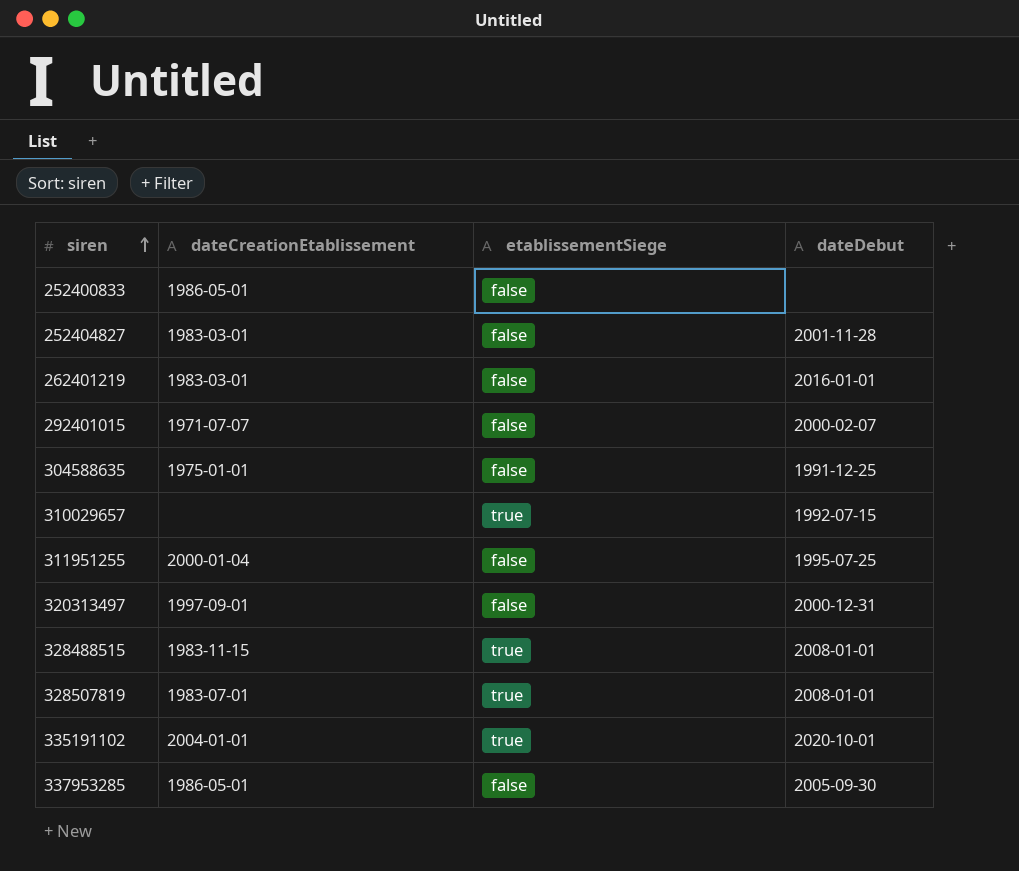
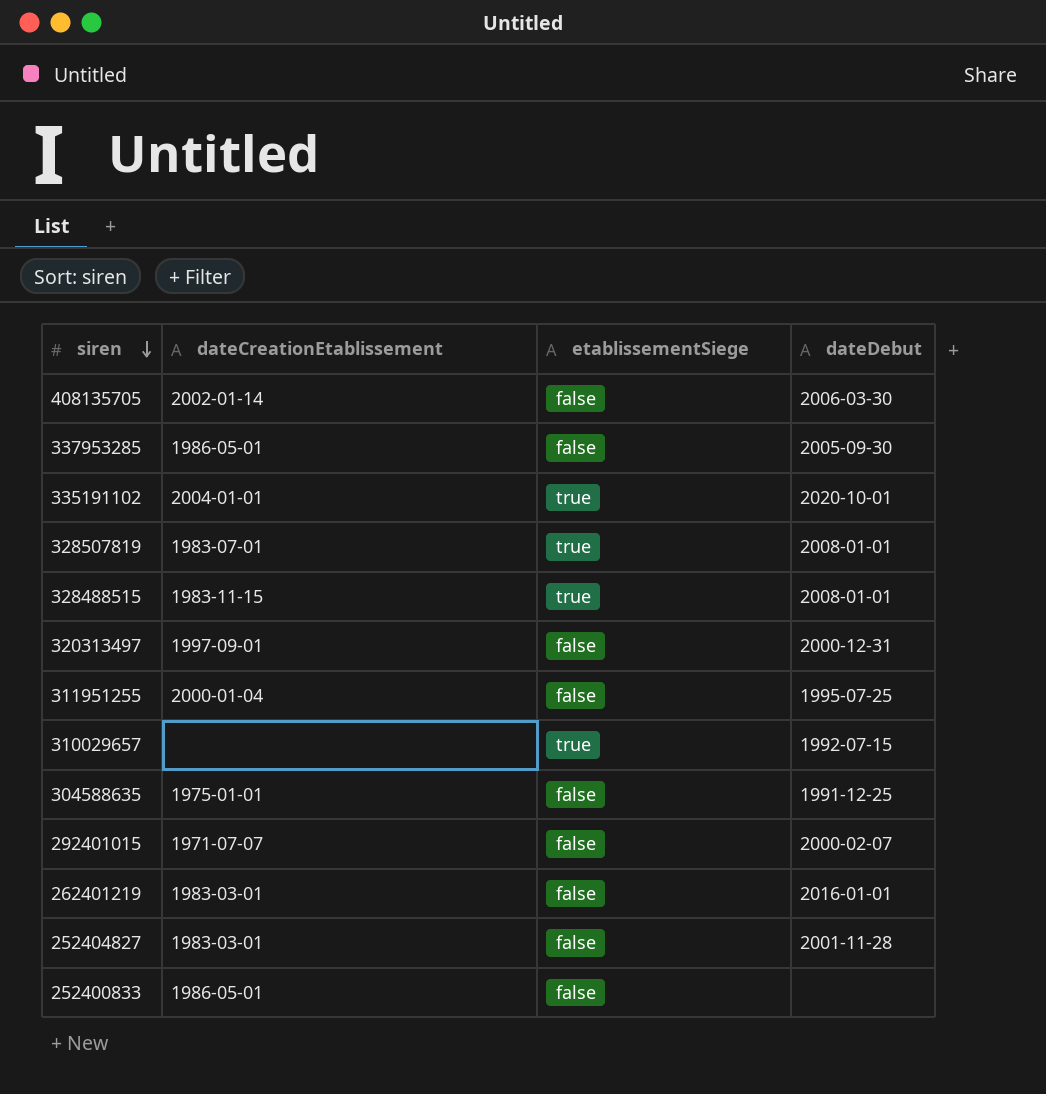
row order: siren ascending -> siren descending
row 408135705: none -> 2002-01-14 | false | 2006-03-30

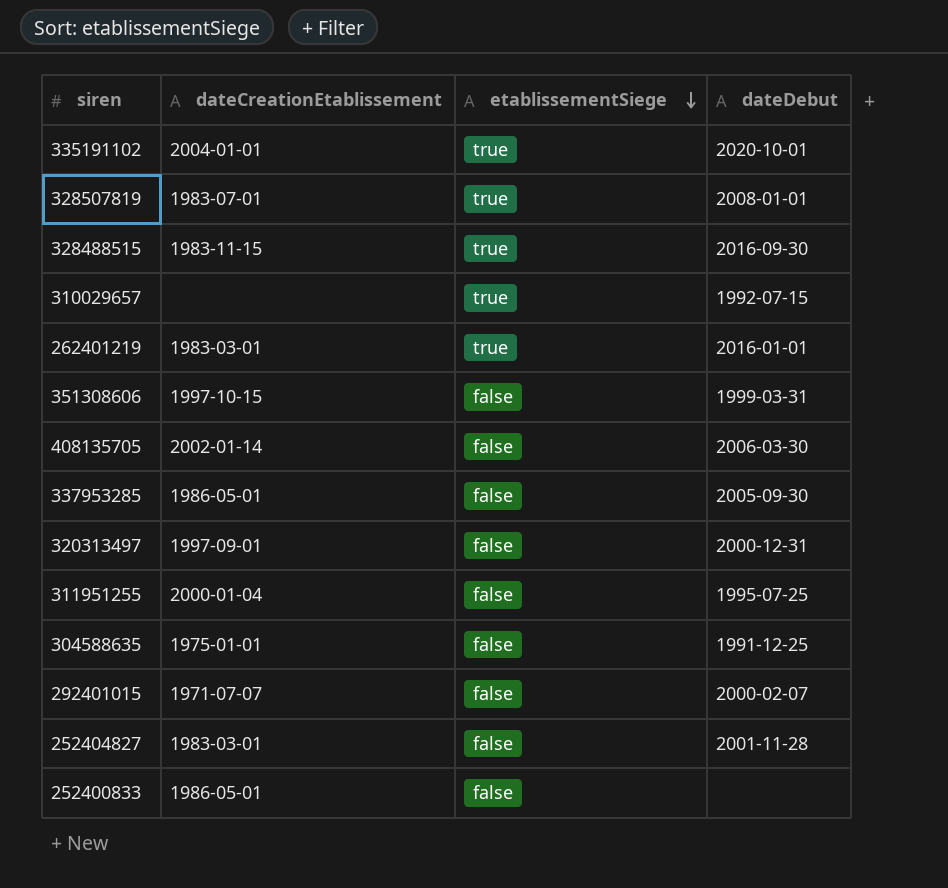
row order: siren descending -> etablissementSiege descending
328488515 | dateDebut: 2008-01-01 -> 2016-09-30
262401219 | etablissementSiege: false -> true
row 351308606: none -> 1997-10-15 | false | 1999-03-31

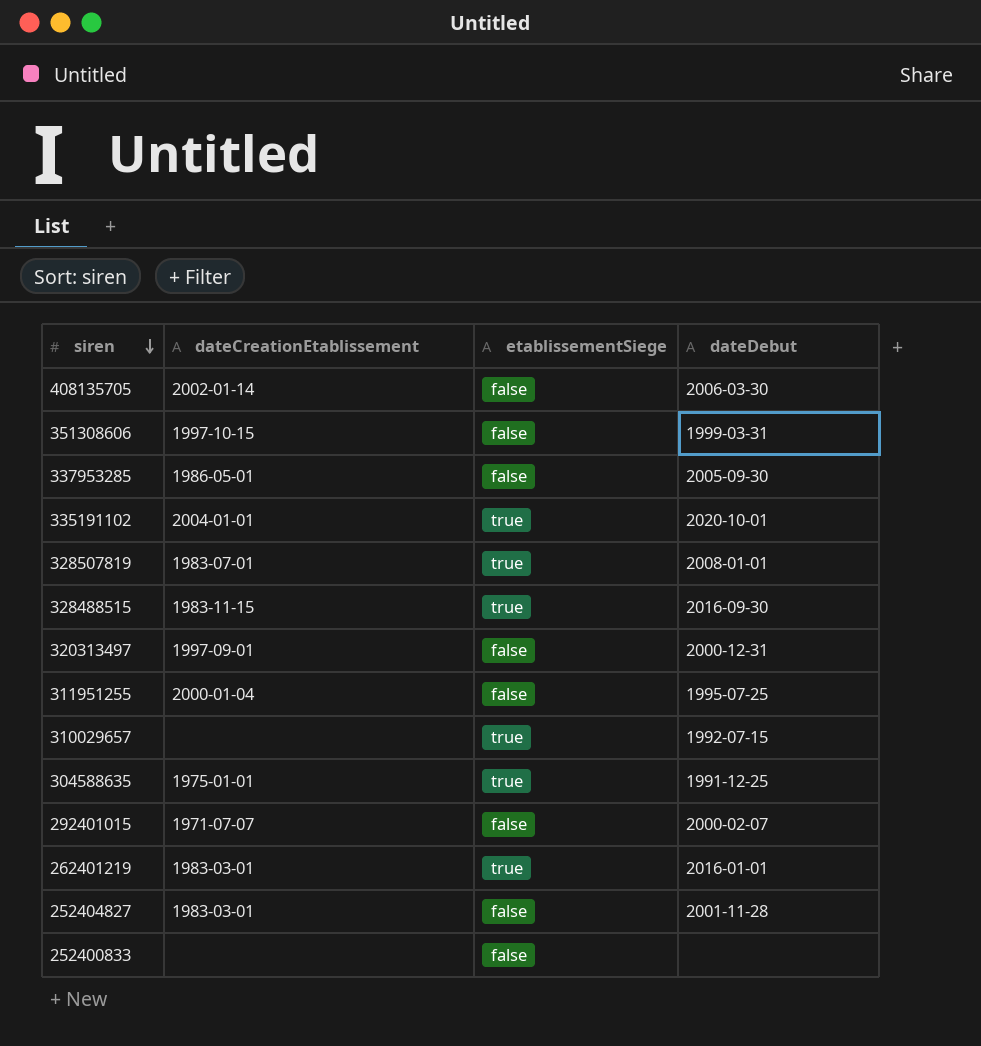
row order: etablissementSiege descending -> siren descending
304588635 | etablissementSiege: false -> true
252400833 | dateCreationEtablissement: 1986-05-01 -> none

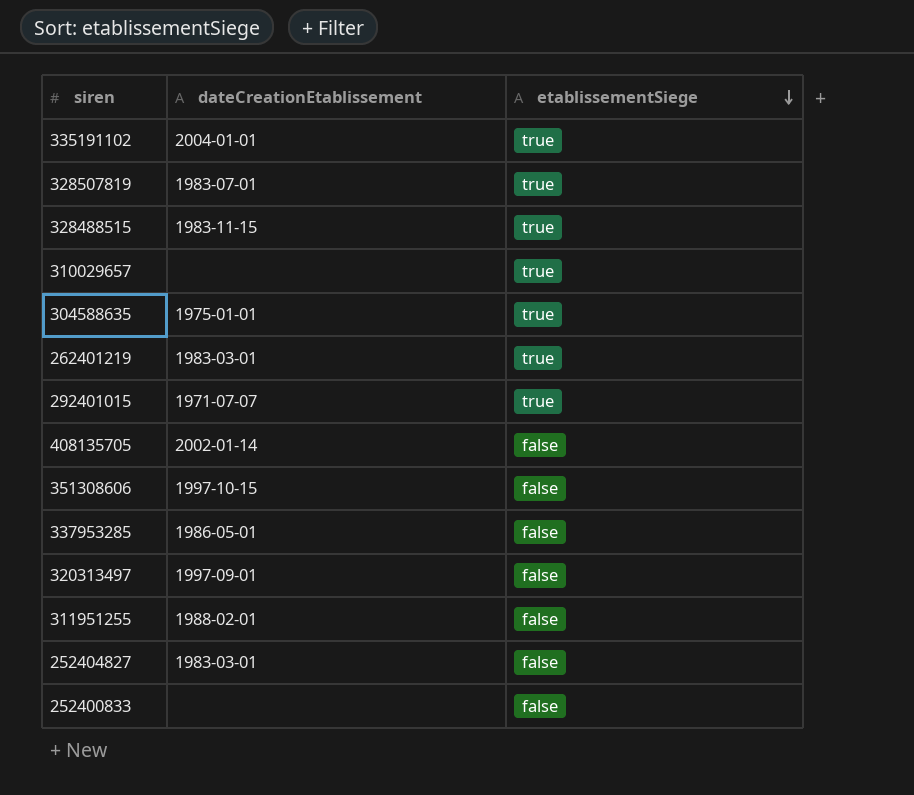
row order: siren descending -> etablissementSiege descending
column dateDebut | position: 4 -> none
292401015 | etablissementSiege: false -> true
311951255 | dateCreationEtablissement: 2000-01-04 -> 1988-02-01

